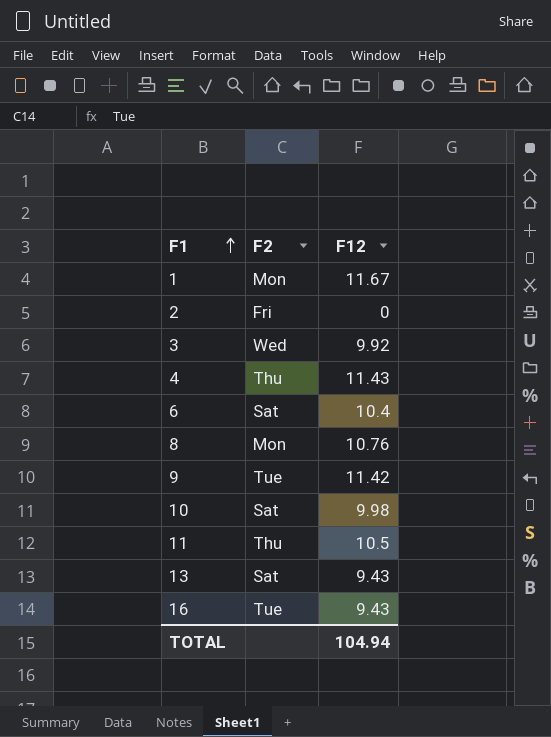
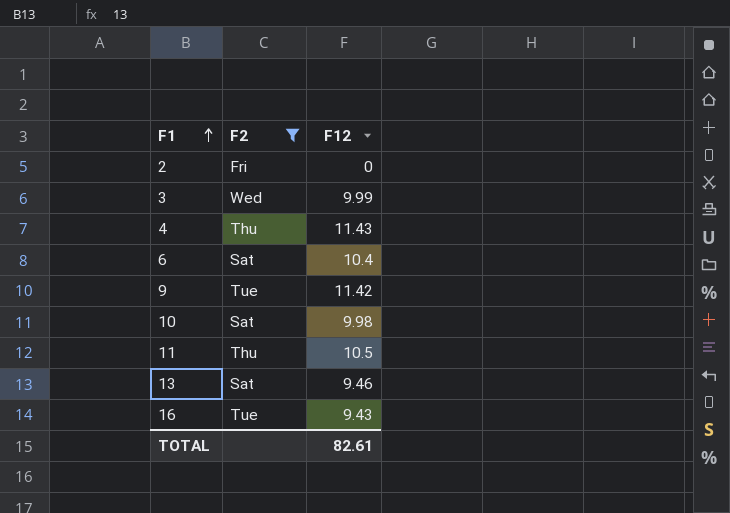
filter: none -> F2 != Mon
3 | F12: 9.92 -> 9.99
13 | F12: 9.43 -> 9.46
TOTAL | F12: 104.94 -> 82.61

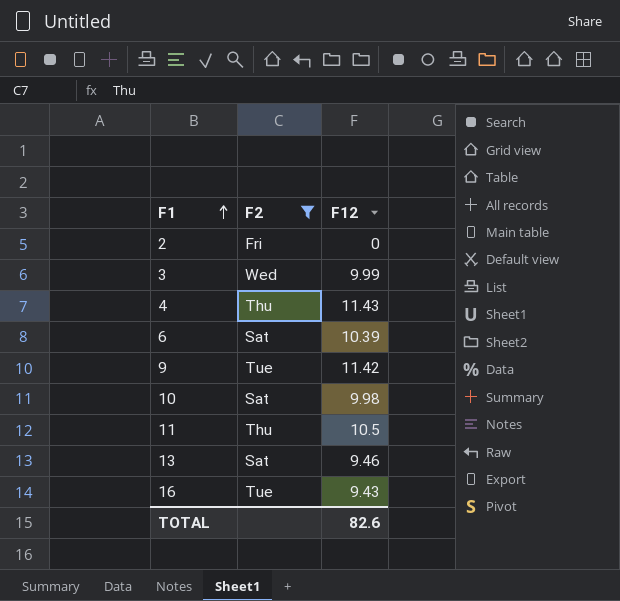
6 | F12: 10.4 -> 10.39
TOTAL | F12: 82.61 -> 82.6

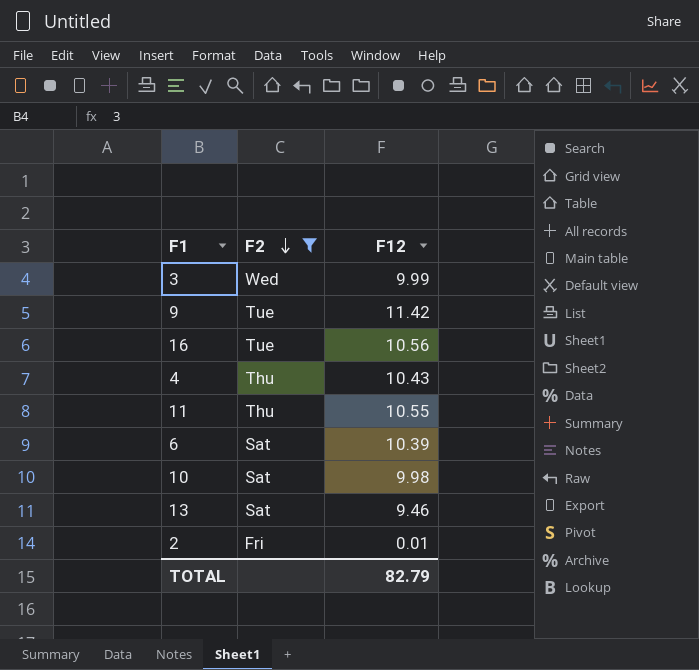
row order: F1 ascending -> F2 descending
16 | F12: 9.43 -> 10.56
4 | F12: 11.43 -> 10.43
11 | F12: 10.5 -> 10.55
2 | F12: 0 -> 0.01
TOTAL | F12: 82.6 -> 82.79

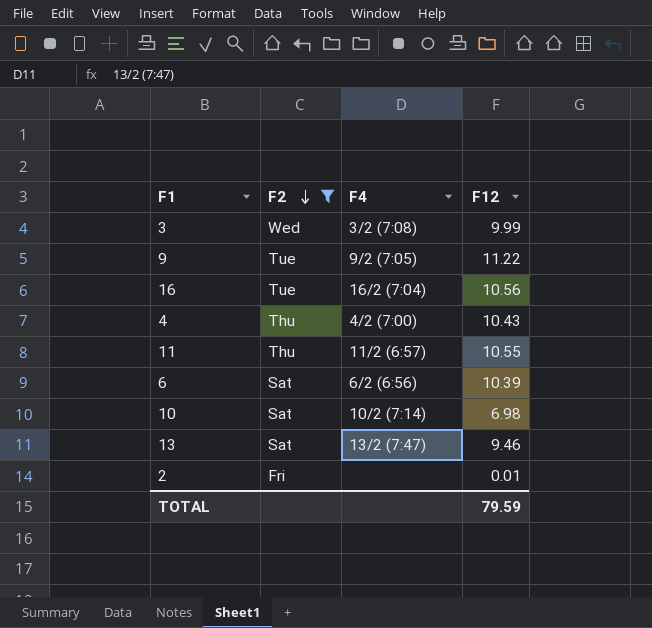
column F4 | position: none -> 3
9 | F12: 11.42 -> 11.22
10 | F12: 9.98 -> 6.98
TOTAL | F12: 82.79 -> 79.59

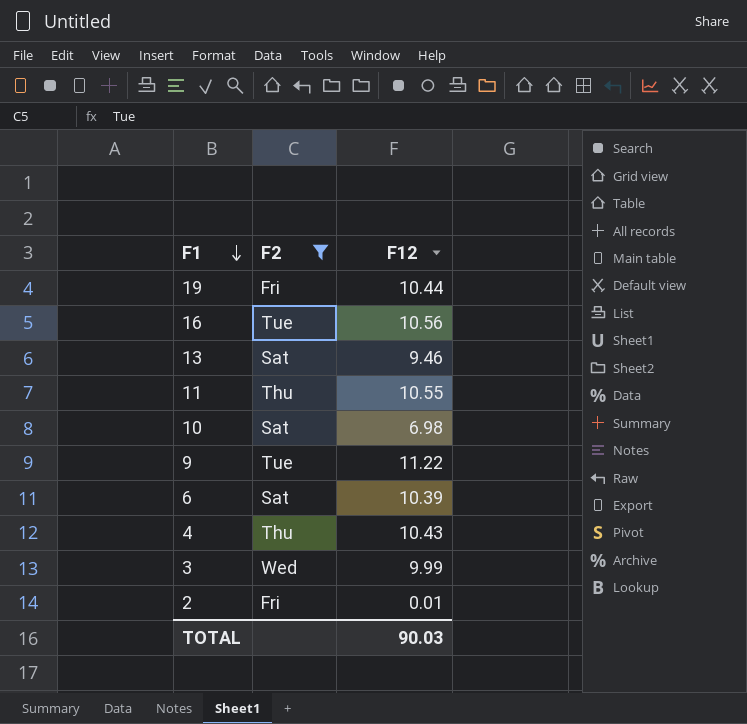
row order: F2 descending -> F1 descending
column F4 | position: 3 -> none
row 19: none -> Fri | 10.44
TOTAL | F12: 79.59 -> 90.03

